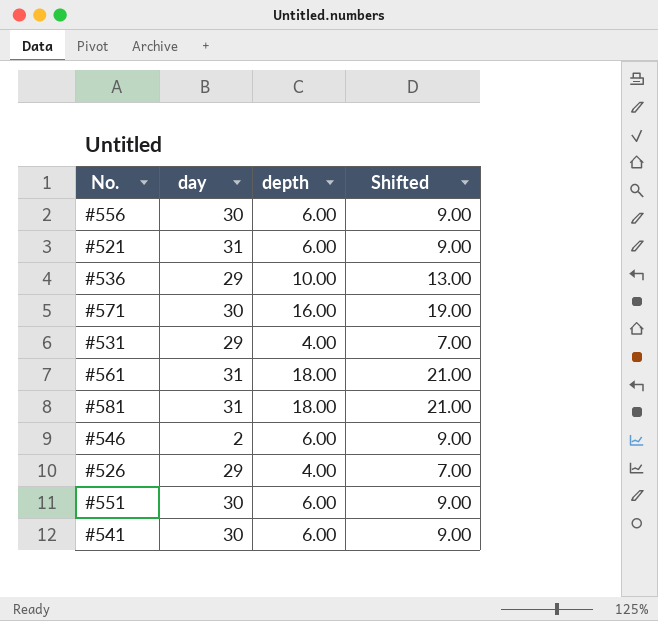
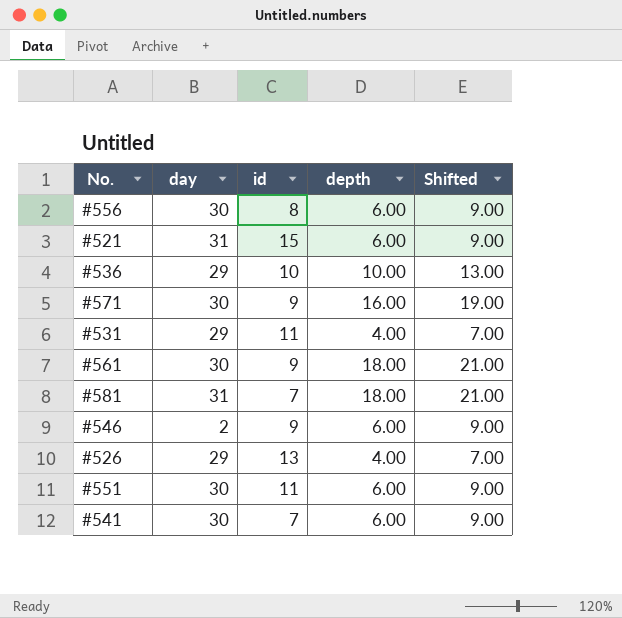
column id | position: none -> 3
#561 | day: 31 -> 30

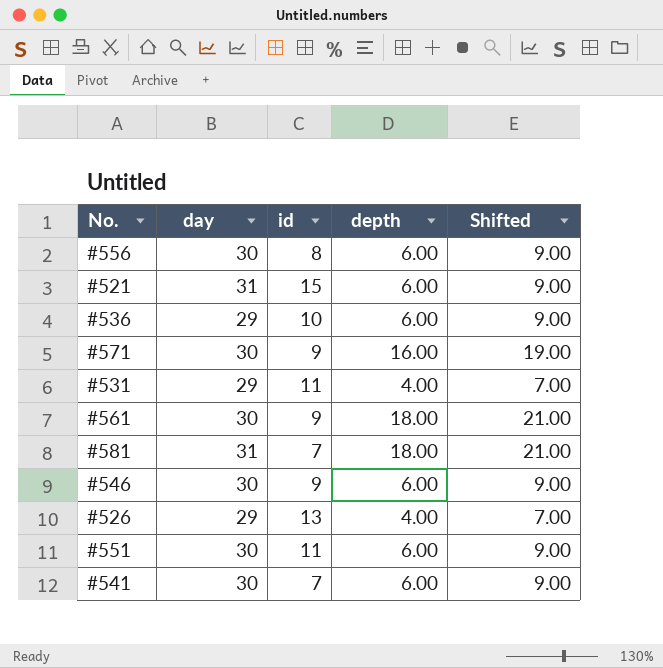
#536 | depth: 10.00 -> 6.00
#536 | Shifted: 13.00 -> 9.00
#546 | day: 2 -> 30

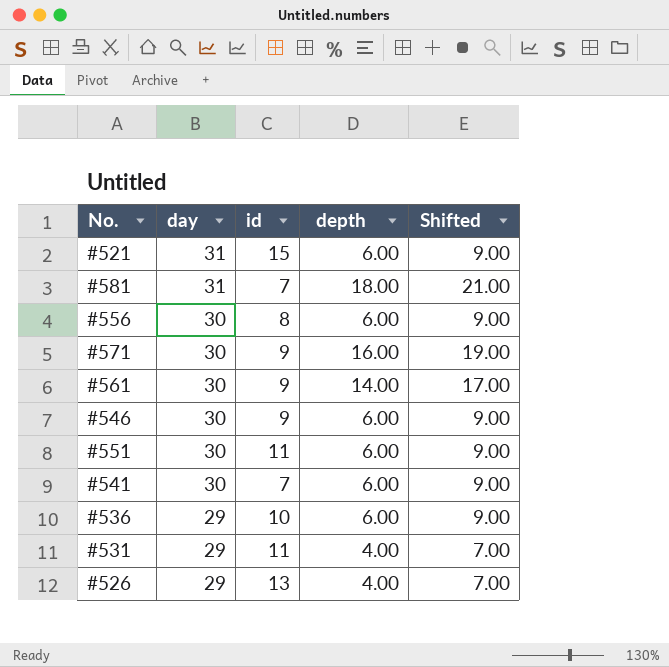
row order: none -> day descending
#561 | depth: 18.00 -> 14.00
#561 | Shifted: 21.00 -> 17.00

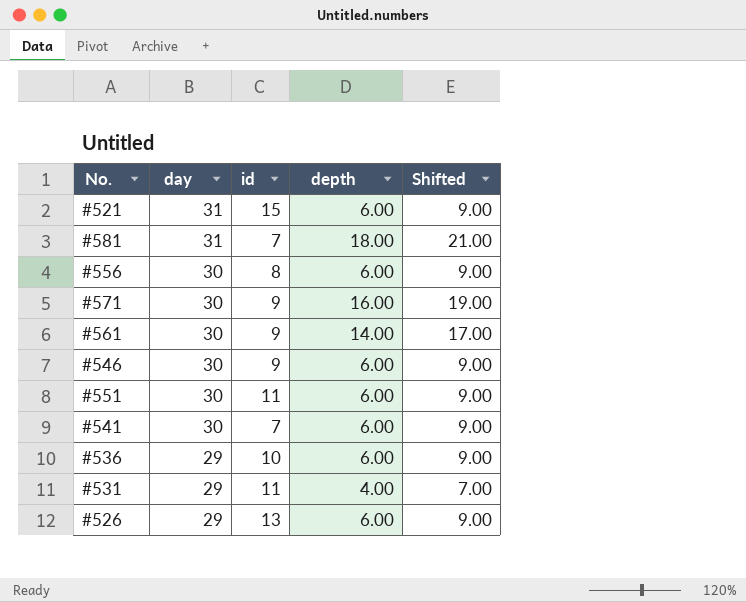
#526 | depth: 4.00 -> 6.00
#526 | Shifted: 7.00 -> 9.00

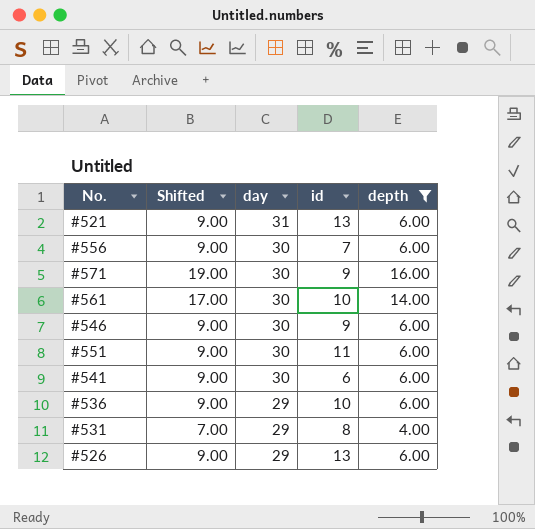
filter: none -> depth != 18.00
column Shifted | position: 5 -> 2
#521 | id: 15 -> 13
#556 | id: 8 -> 7
#561 | id: 9 -> 10
#541 | id: 7 -> 6
#531 | id: 11 -> 8

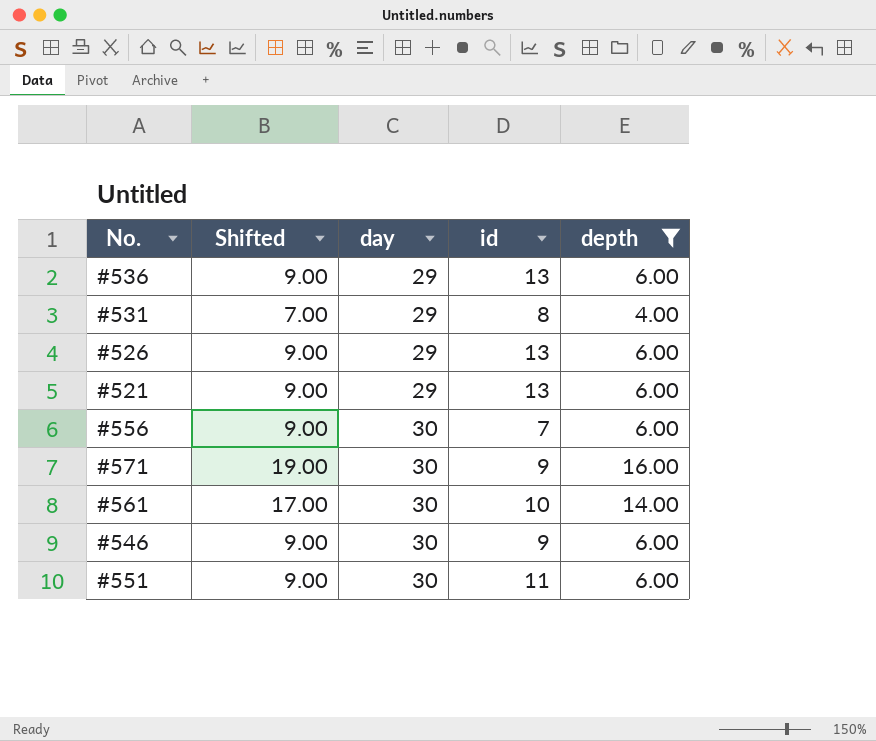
row order: day descending -> day ascending
row #541: 9.00 | 30 | 6 | 6.00 -> none
#536 | id: 10 -> 13
#521 | day: 31 -> 29

